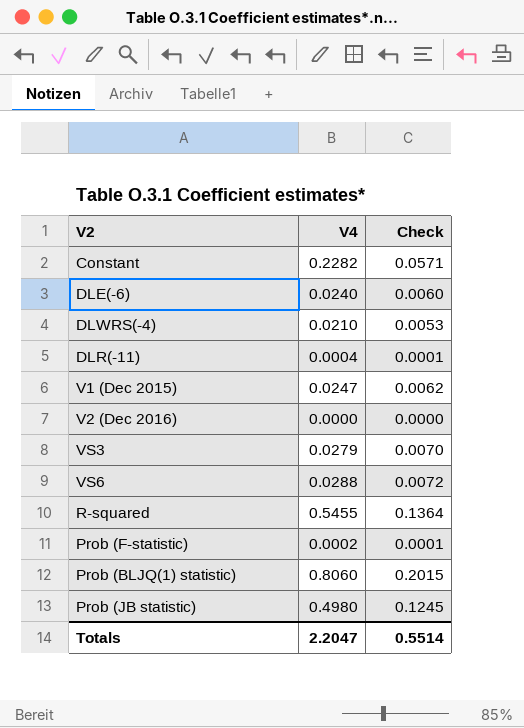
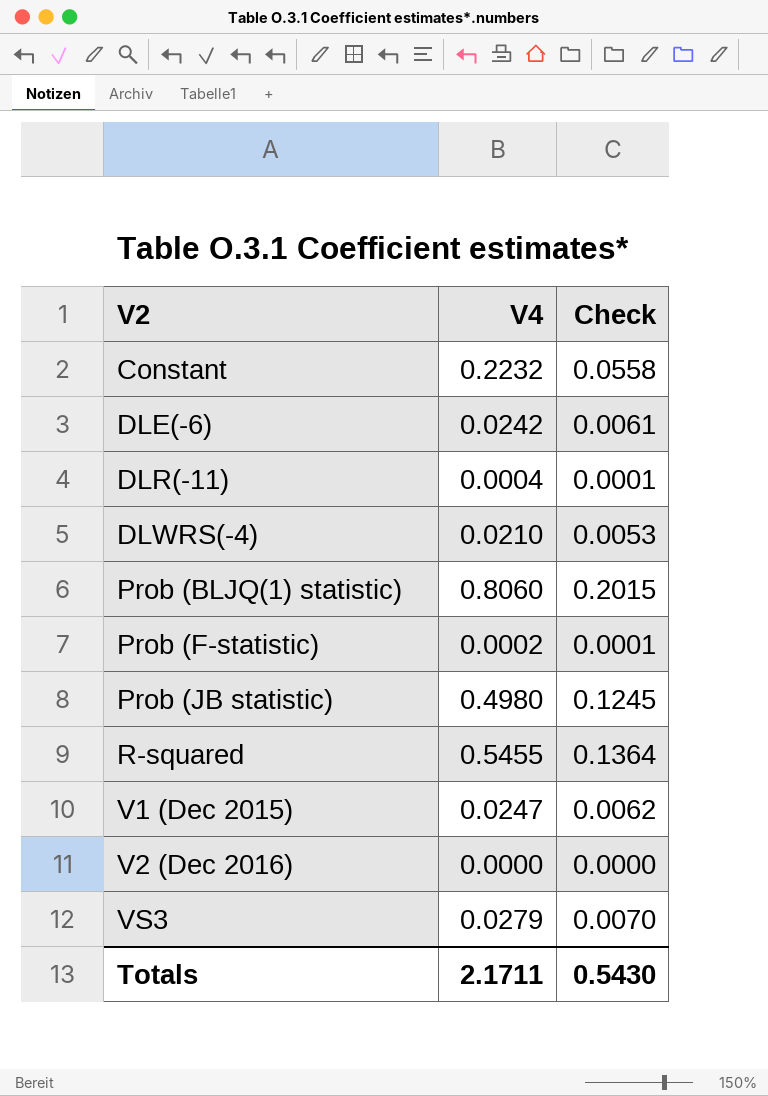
row order: none -> V2 ascending
row VS6: 0.0288 | 0.0072 -> none
Constant | V4: 0.2282 -> 0.2232
Constant | Check: 0.0571 -> 0.0558
DLE(-6) | V4: 0.0240 -> 0.0242
DLE(-6) | Check: 0.0060 -> 0.0061
Totals | V4: 2.2047 -> 2.1711
Totals | Check: 0.5514 -> 0.5430

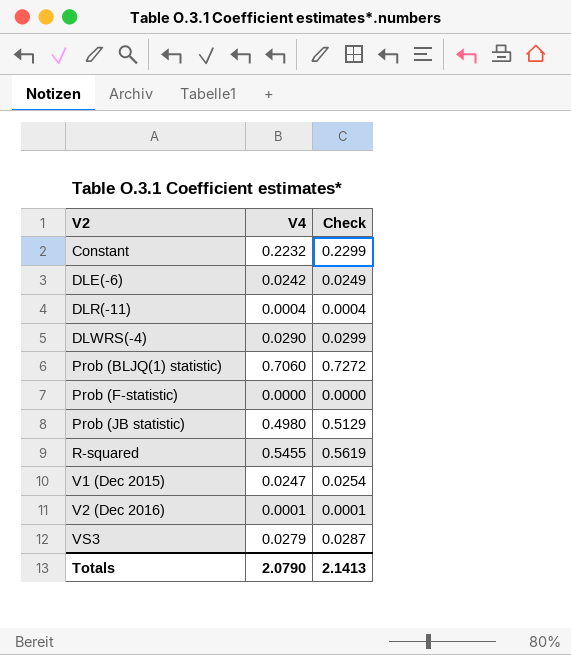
column Check | formula: [V4] * 0.25 -> [V4] * 1.03
DLWRS(-4) | V4: 0.0210 -> 0.0290
Prob (BLJQ(1) statistic) | V4: 0.8060 -> 0.7060
Prob (F-statistic) | V4: 0.0002 -> 0.0000
V2 (Dec 2016) | V4: 0.0000 -> 0.0001
Totals | V4: 2.1711 -> 2.0790
Totals | Check: 0.5430 -> 2.1413

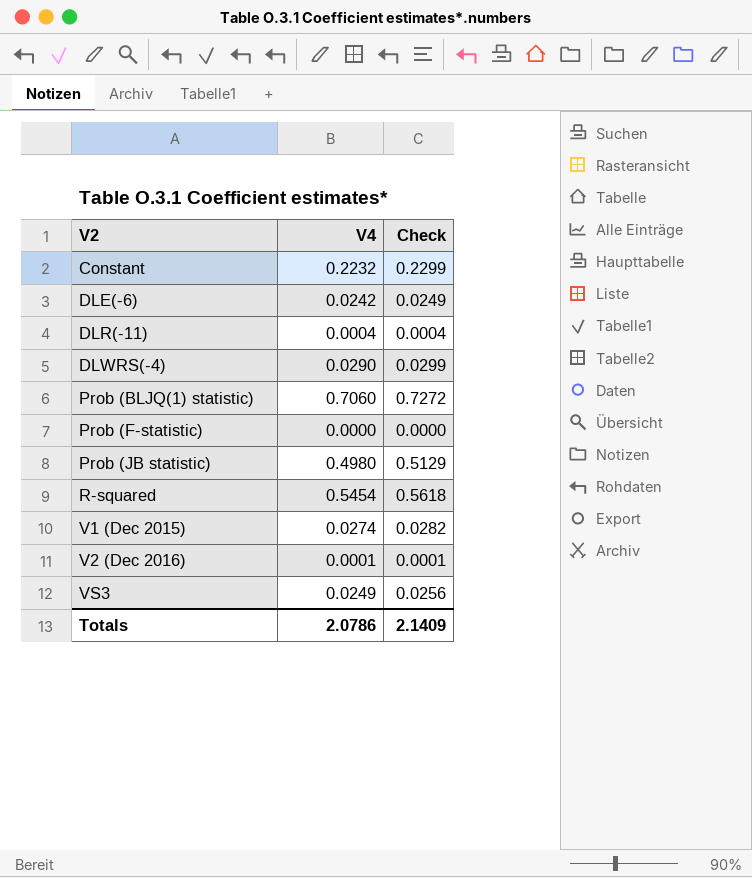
R-squared | V4: 0.5455 -> 0.5454
R-squared | Check: 0.5619 -> 0.5618
V1 (Dec 2015) | V4: 0.0247 -> 0.0274
V1 (Dec 2015) | Check: 0.0254 -> 0.0282
VS3 | V4: 0.0279 -> 0.0249
VS3 | Check: 0.0287 -> 0.0256
Totals | V4: 2.0790 -> 2.0786
Totals | Check: 2.1413 -> 2.1409

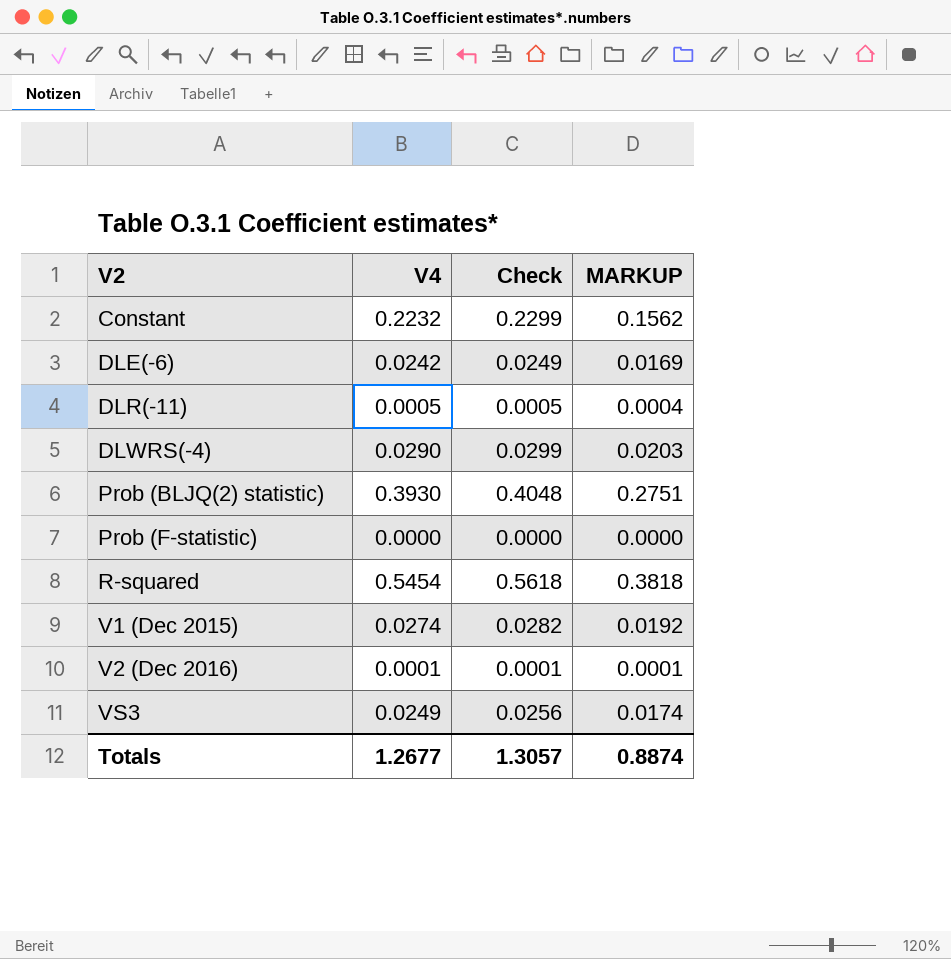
column MARKUP | formula: none -> [V4] * 0.7
row Prob (BLJQ(1) statistic): 0.7060 | 0.7272 -> none
row Prob (JB statistic): 0.4980 | 0.5129 -> none
DLR(-11) | V4: 0.0004 -> 0.0005
DLR(-11) | Check: 0.0004 -> 0.0005
row Prob (BLJQ(2) statistic): none -> 0.3930 | 0.4048 | 0.2751
Totals | V4: 2.0786 -> 1.2677
Totals | Check: 2.1409 -> 1.3057

